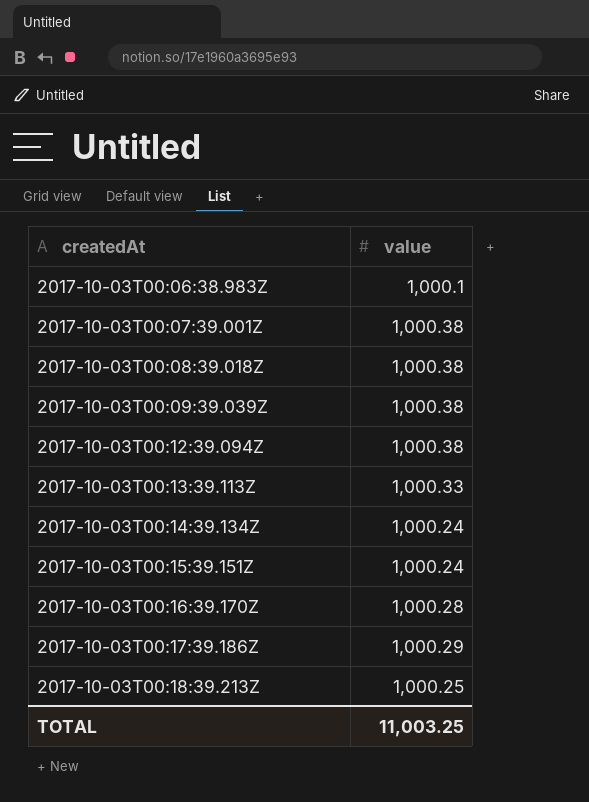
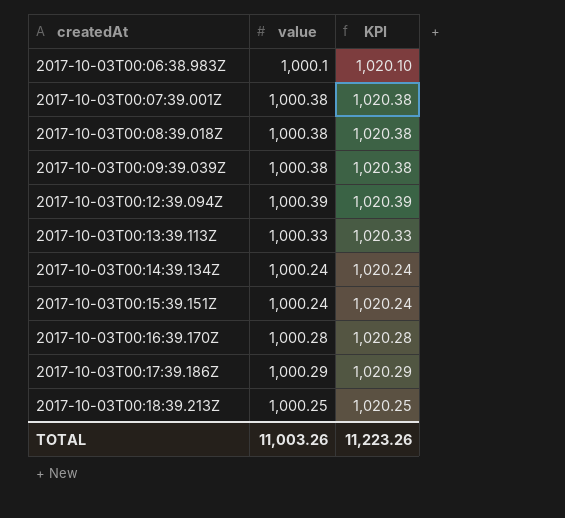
column KPI | formula: none -> [value] + 20
2017-10-03T00:12:39.094Z | value: 1,000.38 -> 1,000.39
TOTAL | value: 11,003.25 -> 11,003.26

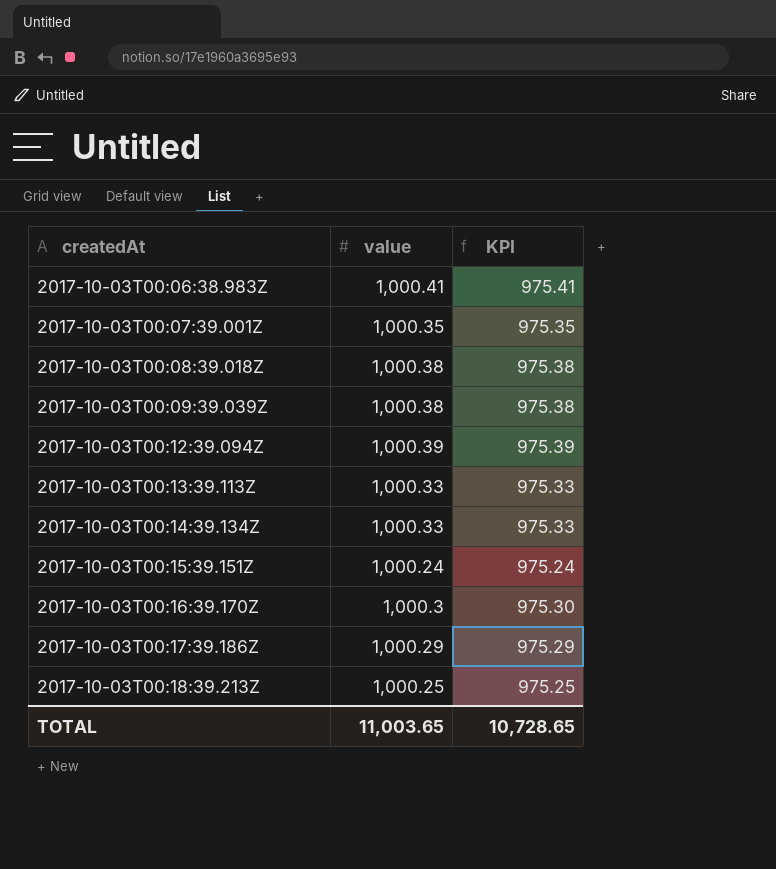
column KPI | formula: [value] + 20 -> [value] - 25
2017-10-03T00:06:38.983Z | value: 1,000.1 -> 1,000.41
2017-10-03T00:07:39.001Z | value: 1,000.38 -> 1,000.35
2017-10-03T00:14:39.134Z | value: 1,000.24 -> 1,000.33
2017-10-03T00:16:39.170Z | value: 1,000.28 -> 1,000.3
TOTAL | value: 11,003.26 -> 11,003.65
TOTAL | KPI: 11,223.26 -> 10,728.65

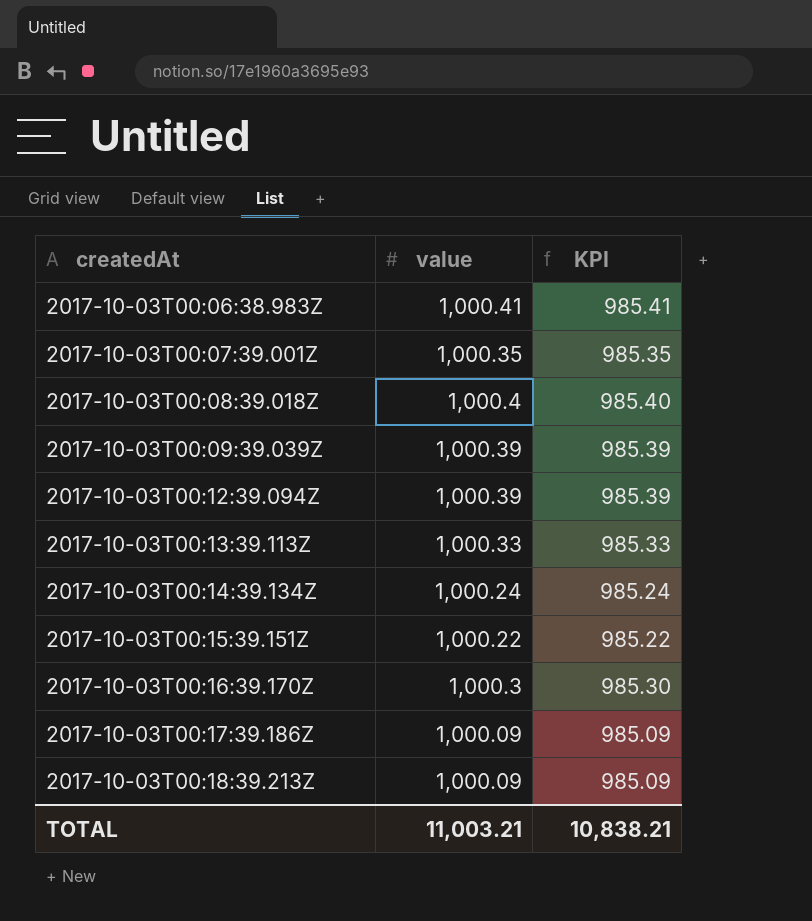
column KPI | formula: [value] - 25 -> [value] - 15
2017-10-03T00:08:39.018Z | value: 1,000.38 -> 1,000.4
2017-10-03T00:09:39.039Z | value: 1,000.38 -> 1,000.39
2017-10-03T00:14:39.134Z | value: 1,000.33 -> 1,000.24
2017-10-03T00:15:39.151Z | value: 1,000.24 -> 1,000.22
2017-10-03T00:17:39.186Z | value: 1,000.29 -> 1,000.09
2017-10-03T00:18:39.213Z | value: 1,000.25 -> 1,000.09
TOTAL | value: 11,003.65 -> 11,003.21
TOTAL | KPI: 10,728.65 -> 10,838.21

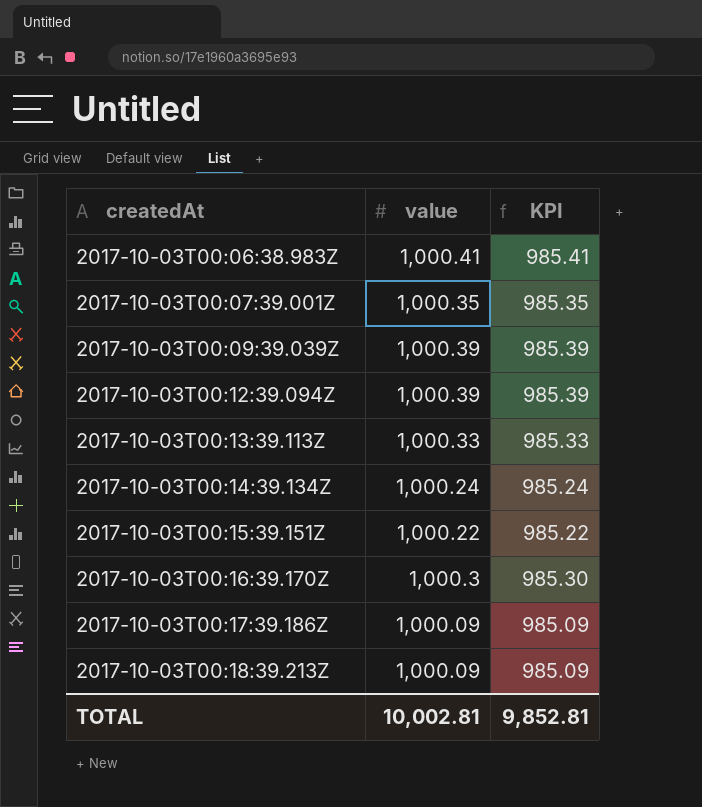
row 2017-10-03T00:08:39.018Z: 1,000.4 | 985.40 -> none
TOTAL | value: 11,003.21 -> 10,002.81
TOTAL | KPI: 10,838.21 -> 9,852.81

